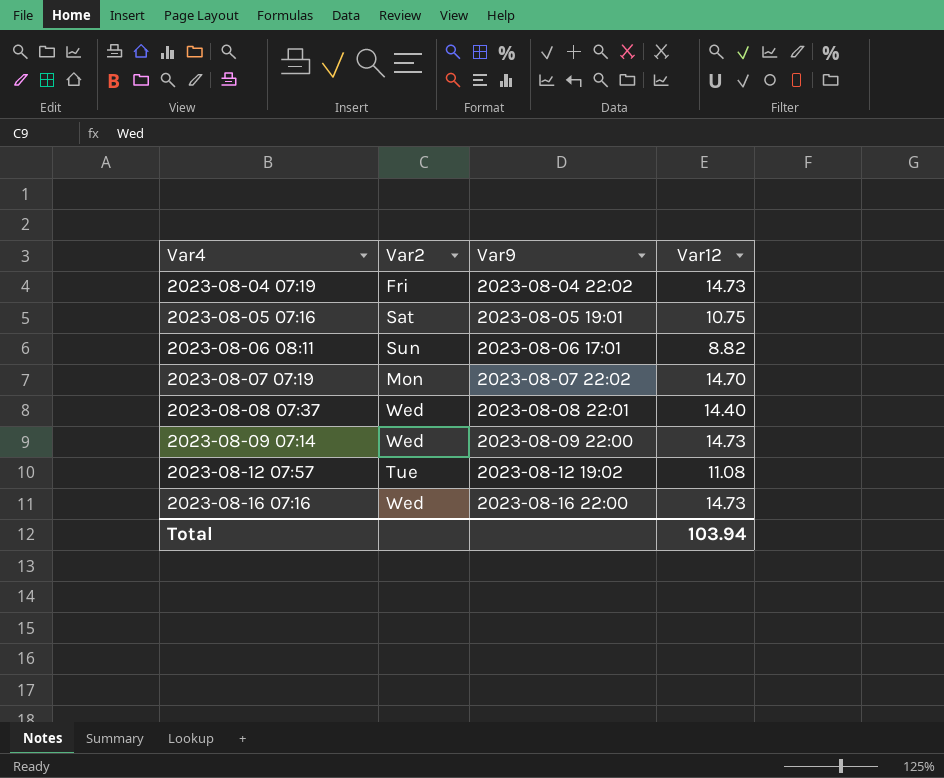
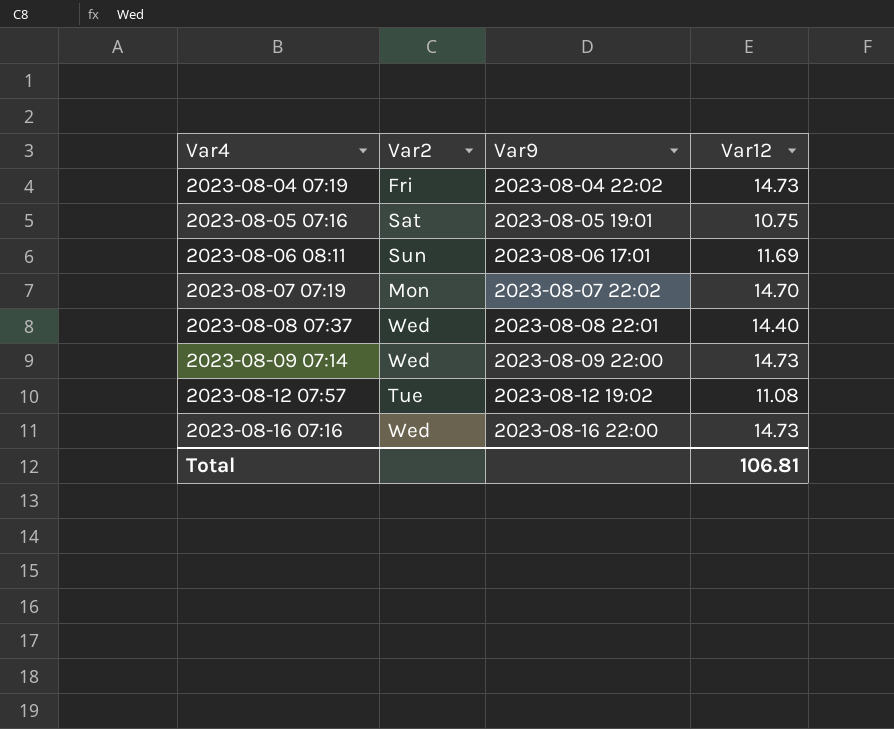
2023-08-06 08:11 | Var12: 8.82 -> 11.69
Total | Var12: 103.94 -> 106.81

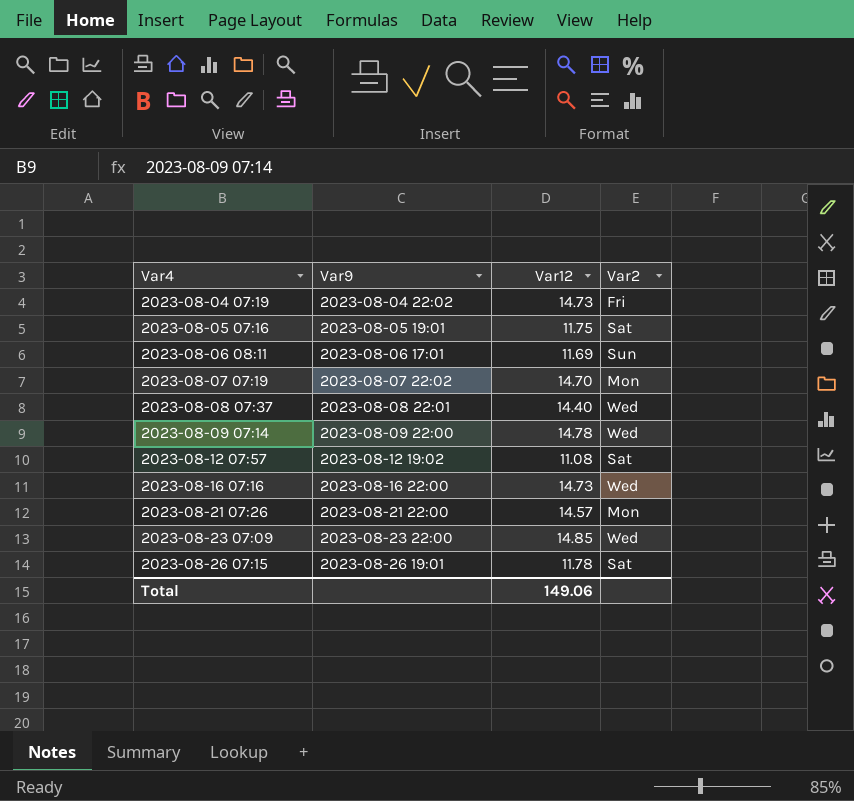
column Var2 | position: 2 -> 4
2023-08-05 07:16 | Var12: 10.75 -> 11.75
2023-08-09 07:14 | Var12: 14.73 -> 14.78
2023-08-12 07:57 | Var2: Tue -> Sat
row 2023-08-21 07:26: none -> 2023-08-21 22:00 | 14.57 | Mon
row 2023-08-23 07:09: none -> 2023-08-23 22:00 | 14.85 | Wed
row 2023-08-26 07:15: none -> 2023-08-26 19:01 | 11.78 | Sat
Total | Var12: 106.81 -> 149.06

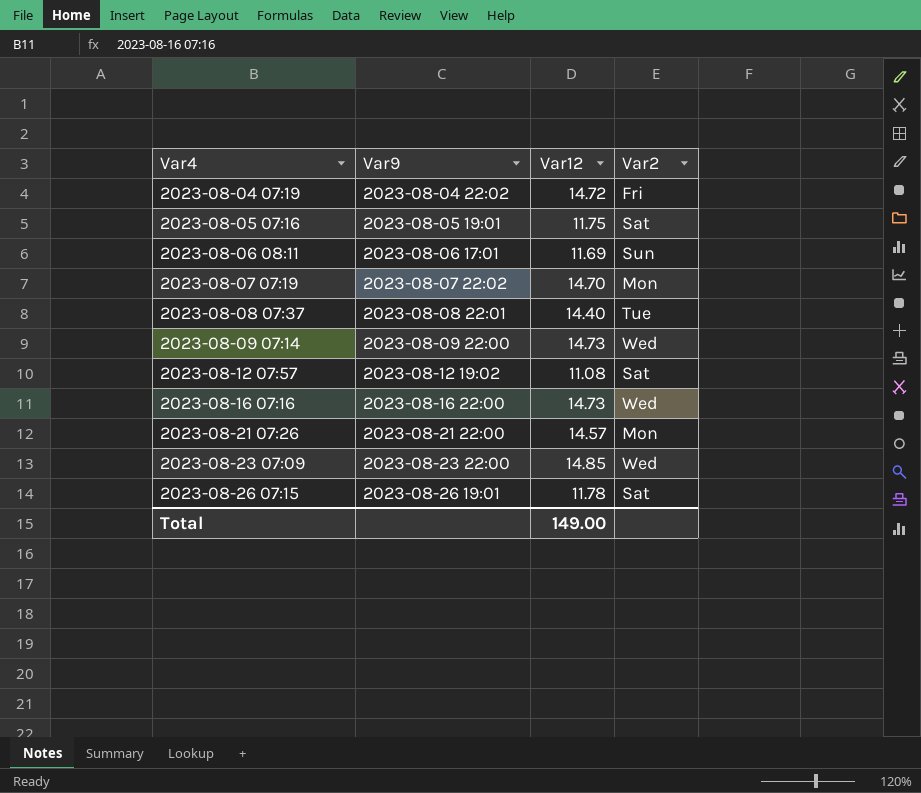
2023-08-04 07:19 | Var12: 14.73 -> 14.72
2023-08-08 07:37 | Var2: Wed -> Tue
2023-08-09 07:14 | Var12: 14.78 -> 14.73
Total | Var12: 149.06 -> 149.00

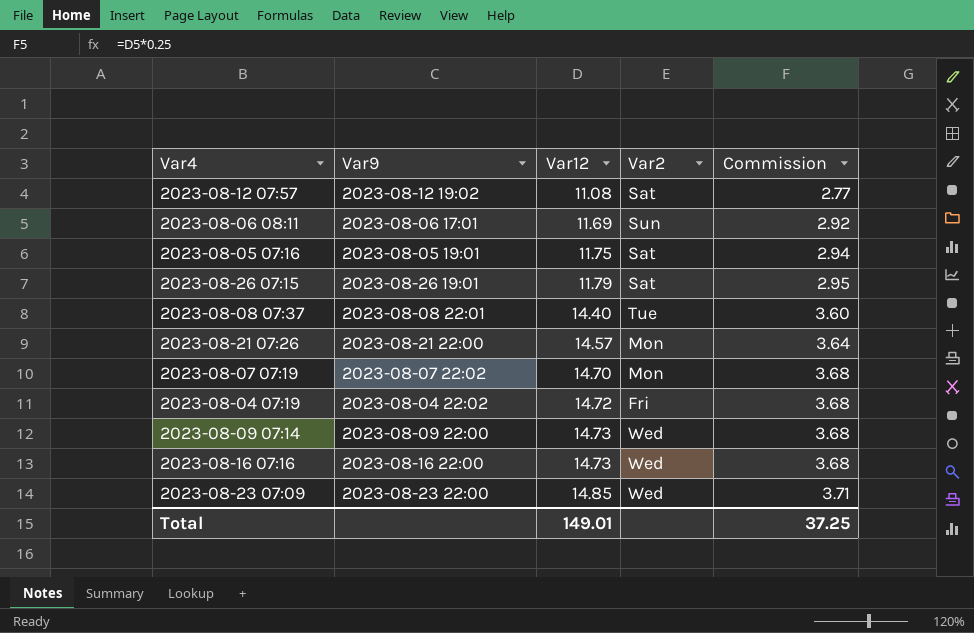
row order: Var4 ascending -> Var12 ascending
column Commission | formula: none -> [Var12] * 0.25
2023-08-26 07:15 | Var12: 11.78 -> 11.79
Total | Var12: 149.00 -> 149.01

